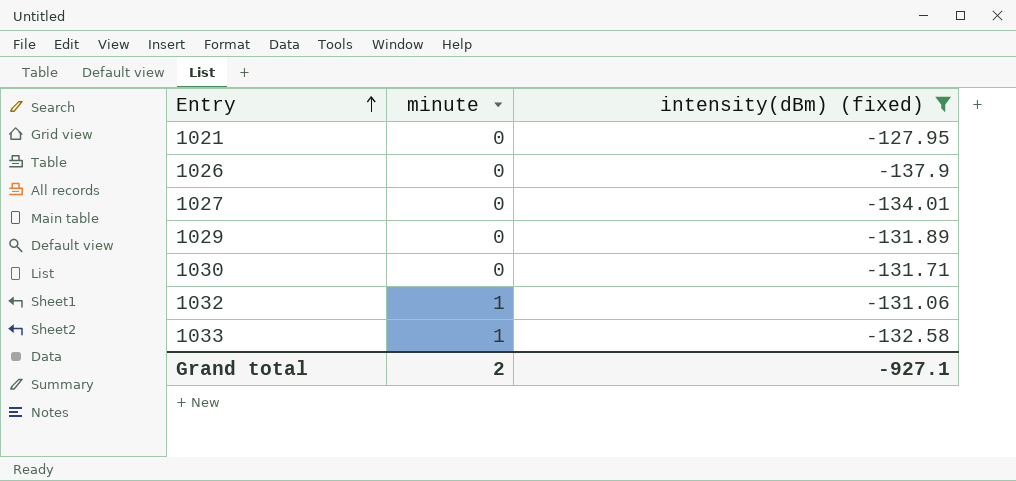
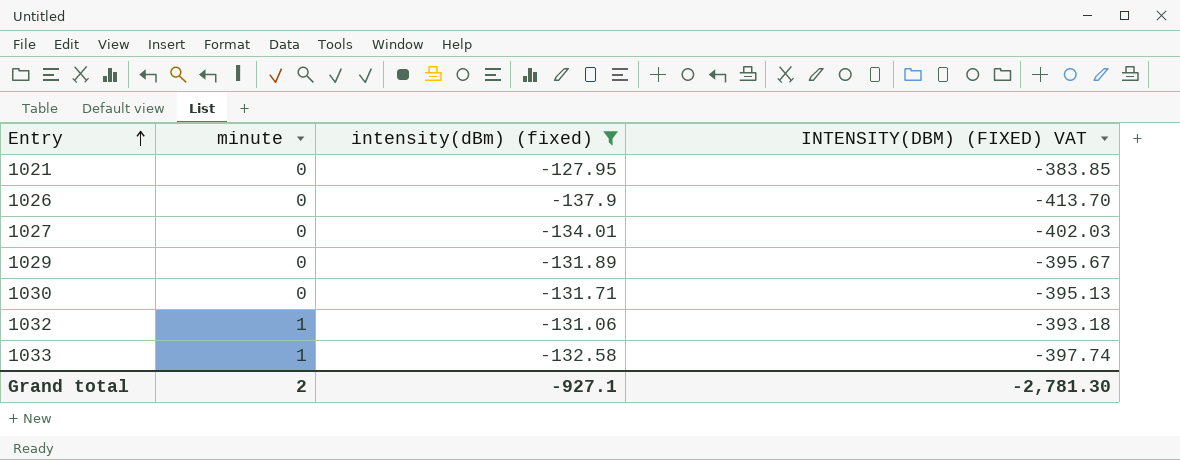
column INTENSITY(DBM) (FIXED) VAT | formula: none -> [intensity(dBm) (fixed)] * 3

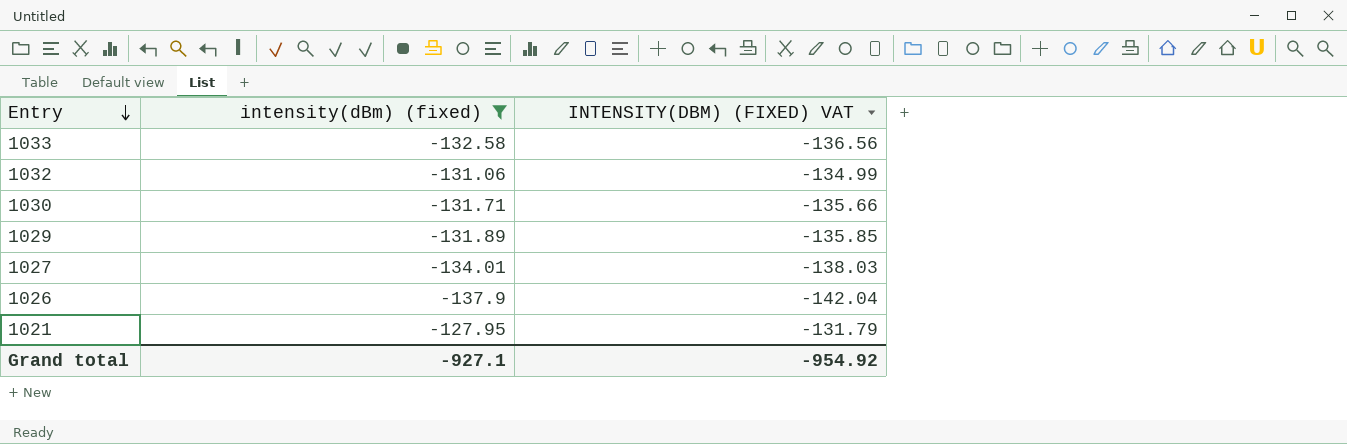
row order: Entry ascending -> Entry descending
column minute | position: 2 -> none
column INTENSITY(DBM) (FIXED) VAT | formula: [intensity(dBm) (fixed)] * 3 -> [intensity(dBm) (fixed)] * 1.03
Grand total | INTENSITY(DBM) (FIXED) VAT: -2,781.30 -> -954.92

